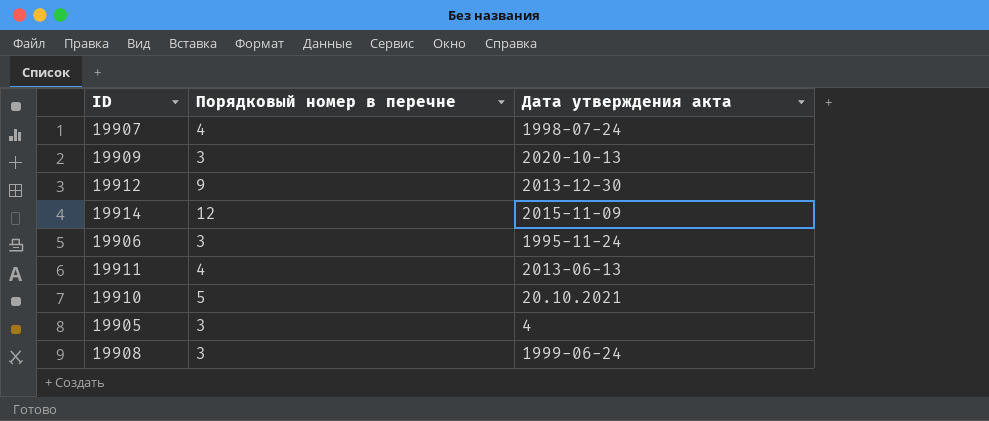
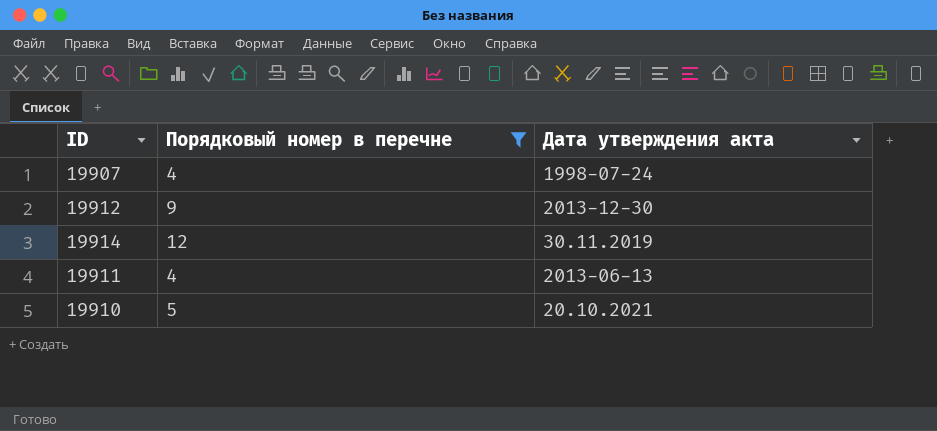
filter: none -> Порядковый номер в перечне != 3
19914 | Дата утверждения акта: 2015-11-09 -> 30.11.2019

